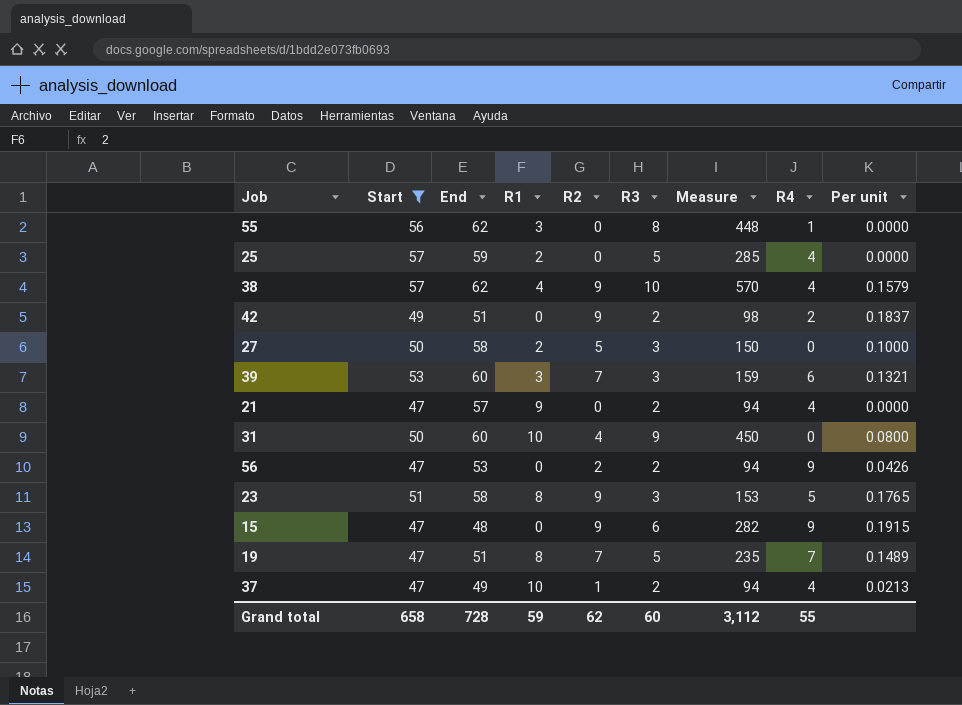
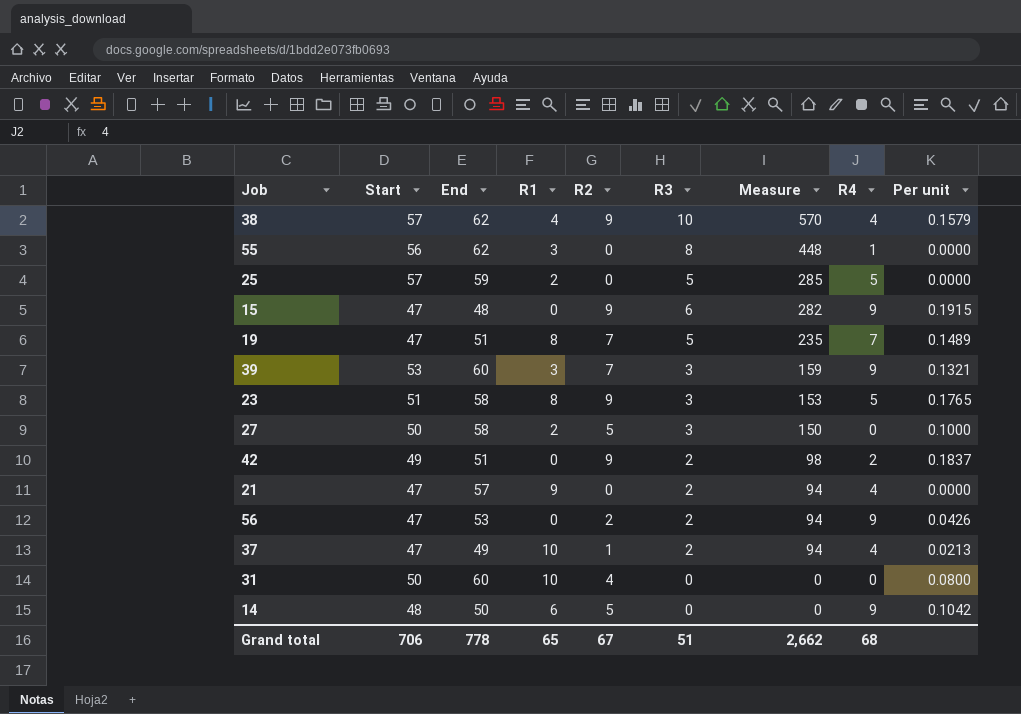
filter: Start != 48 -> none
row order: none -> Measure descending
25 | R4: 4 -> 5
39 | R4: 6 -> 9
31 | R3: 9 -> 0
31 | Measure: 450 -> 0
Grand total | Start: 658 -> 706
Grand total | End: 728 -> 778
Grand total | R1: 59 -> 65
Grand total | R2: 62 -> 67
Grand total | R3: 60 -> 51
Grand total | Measure: 3,112 -> 2,662
Grand total | R4: 55 -> 68

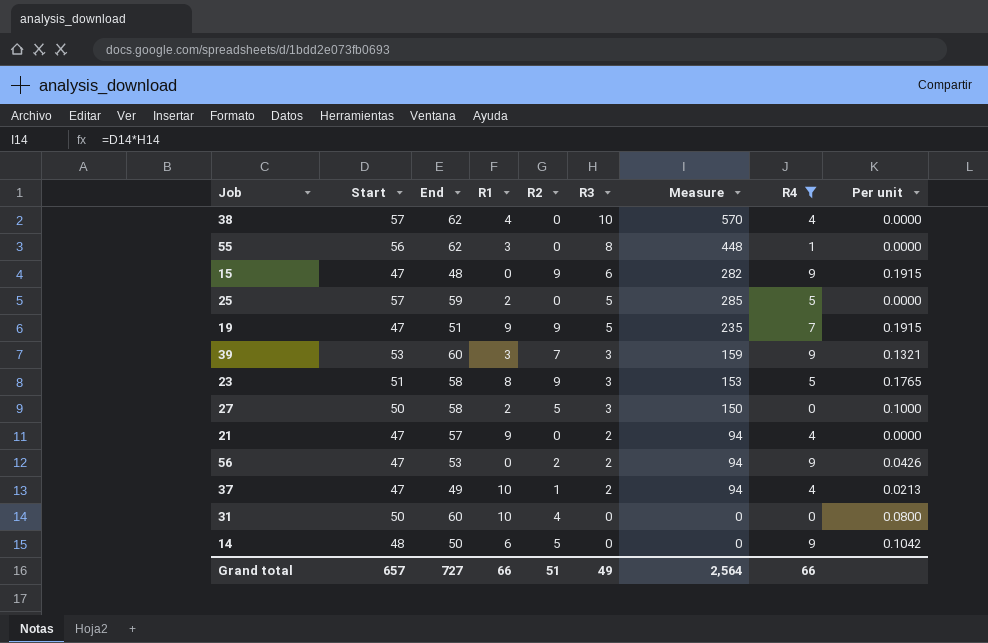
filter: none -> R4 != 2
row order: Measure descending -> R3 descending
38 | R2: 9 -> 0
38 | Per unit: 0.1579 -> 0.0000
19 | R1: 8 -> 9
19 | R2: 7 -> 9
19 | Per unit: 0.1489 -> 0.1915
Grand total | Start: 706 -> 657
Grand total | End: 778 -> 727
Grand total | R1: 65 -> 66
Grand total | R2: 67 -> 51
Grand total | R3: 51 -> 49
Grand total | Measure: 2,662 -> 2,564
Grand total | R4: 68 -> 66

